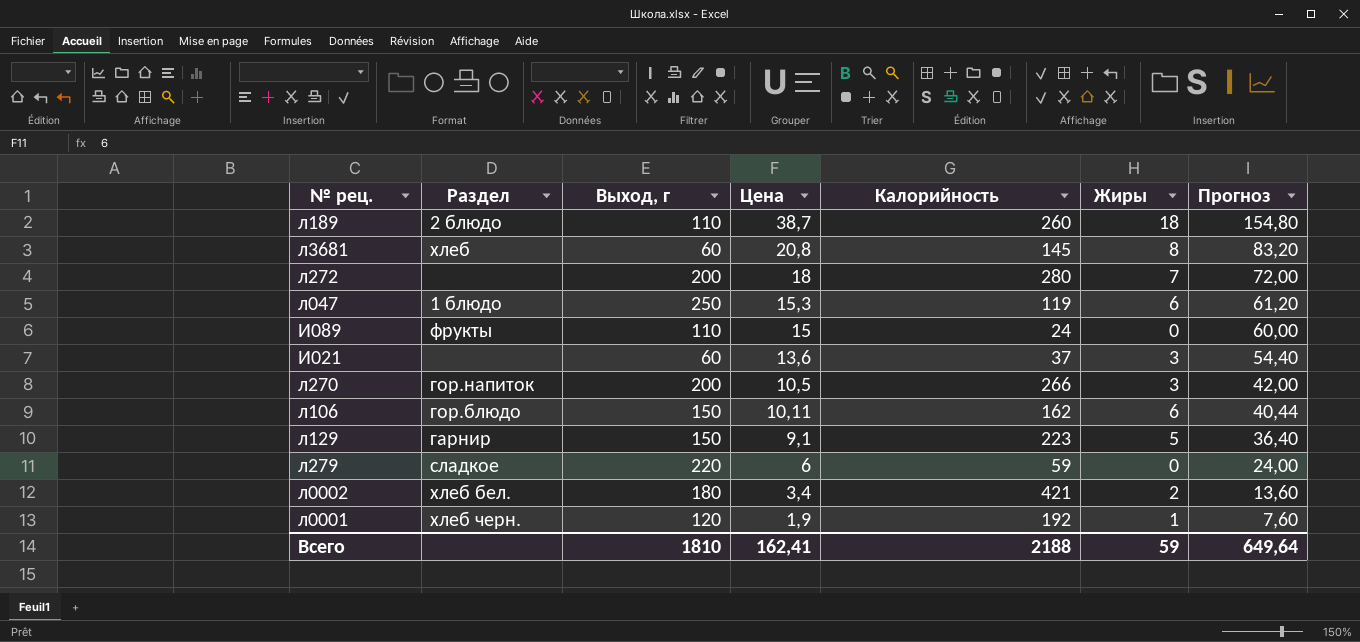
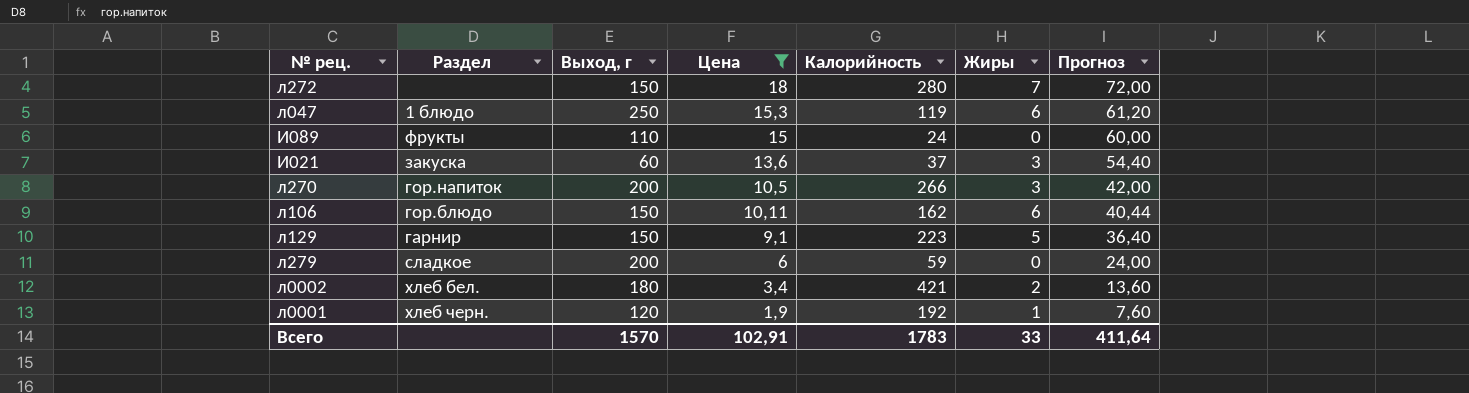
filter: none -> Цена <= 18
л272 | Выход, г: 200 -> 150
И021 | Раздел: none -> закуска
л279 | Выход, г: 220 -> 200
Всего | Выход, г: 1810 -> 1570
Всего | Цена: 162,41 -> 102,91
Всего | Калорийность: 2188 -> 1783
Всего | Жиры: 59 -> 33
Всего | Прогноз: 649,64 -> 411,64

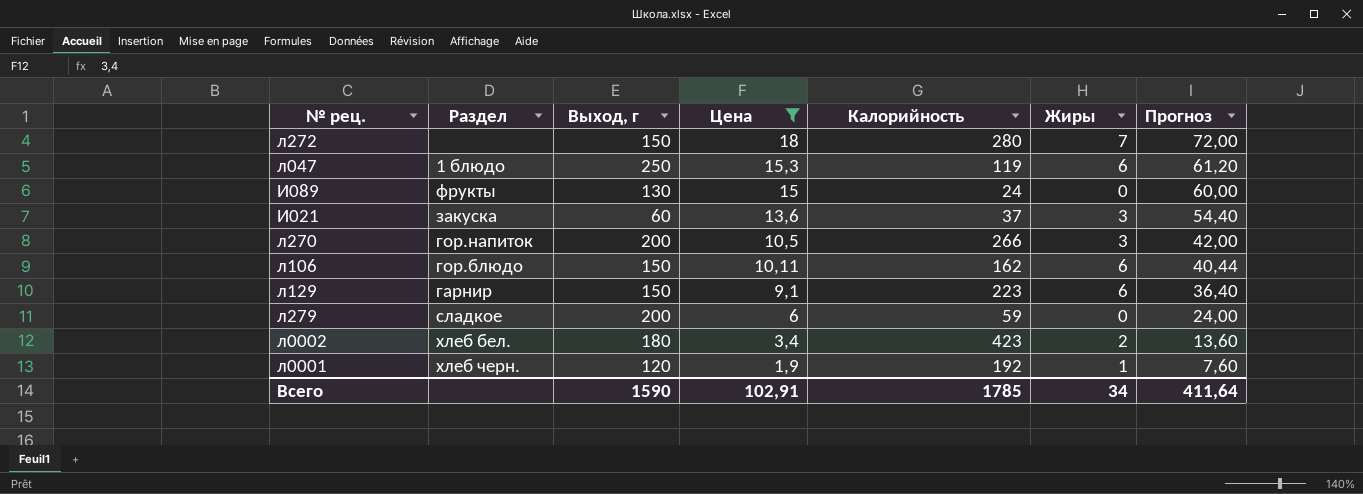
И089 | Выход, г: 110 -> 130
л129 | Жиры: 5 -> 6
л0002 | Калорийность: 421 -> 423
Всего | Выход, г: 1570 -> 1590
Всего | Калорийность: 1783 -> 1785
Всего | Жиры: 33 -> 34

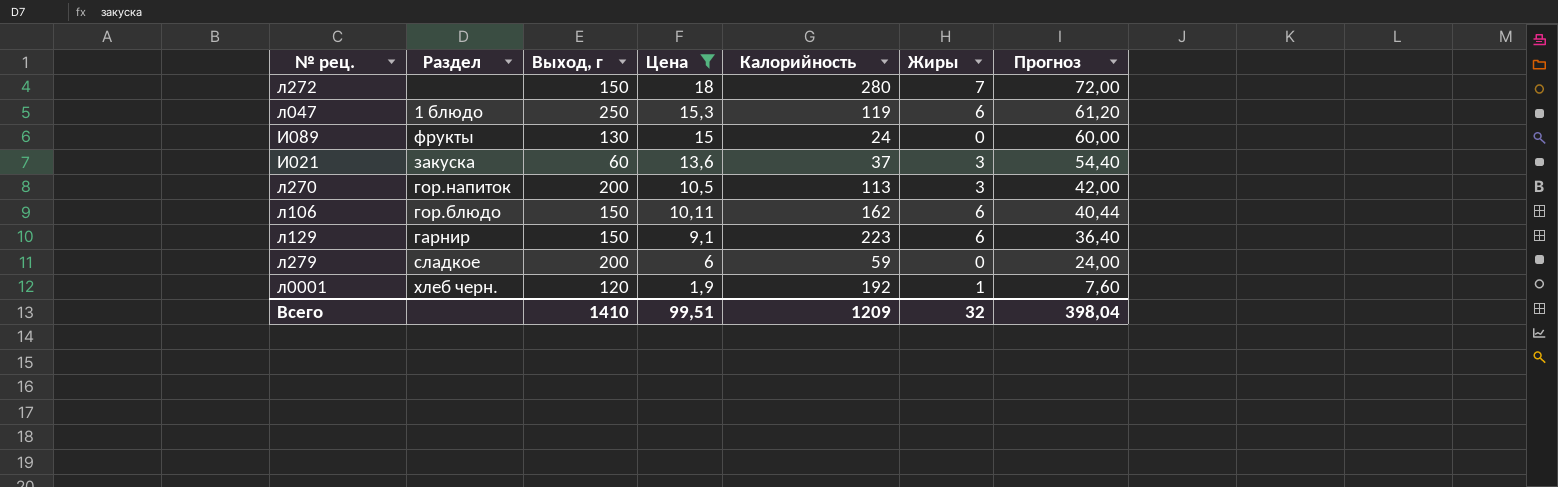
row л0002: хлеб бел. | 180 | 3,4 | 423 | 2 | 13,60 -> none
л270 | Калорийность: 266 -> 113
Всего | Выход, г: 1590 -> 1410
Всего | Цена: 102,91 -> 99,51
Всего | Калорийность: 1785 -> 1209
Всего | Жиры: 34 -> 32
Всего | Прогноз: 411,64 -> 398,04

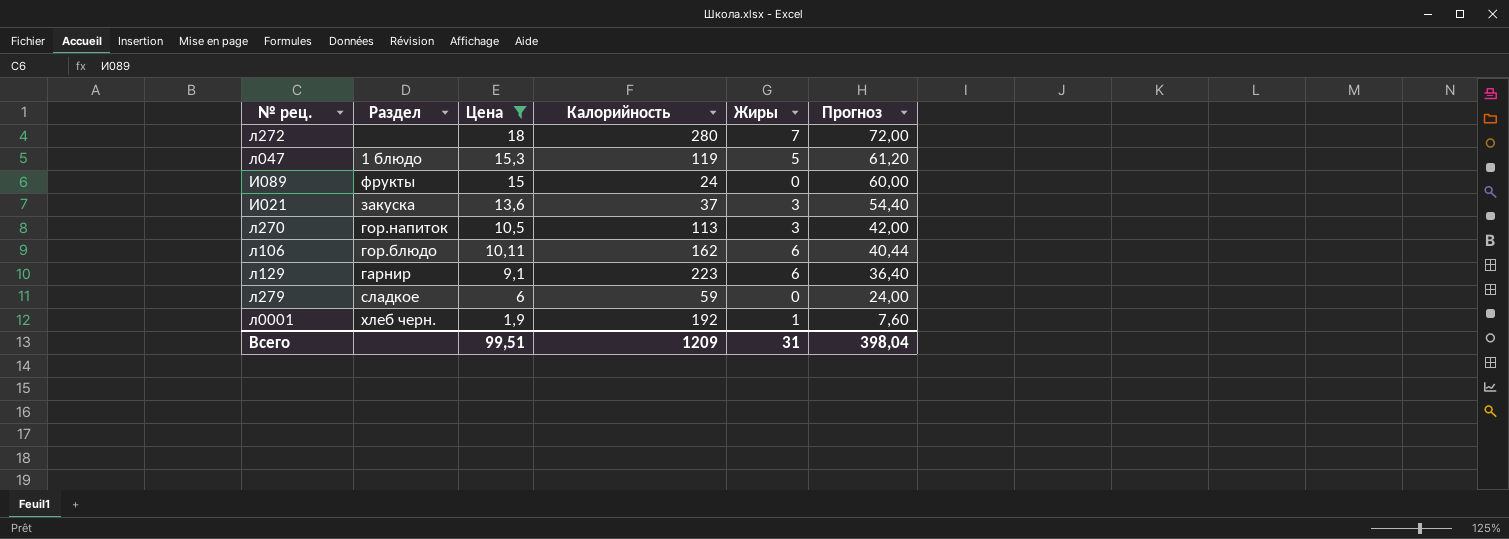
column Выход, г | position: 3 -> none
л047 | Жиры: 6 -> 5
Всего | Жиры: 32 -> 31

